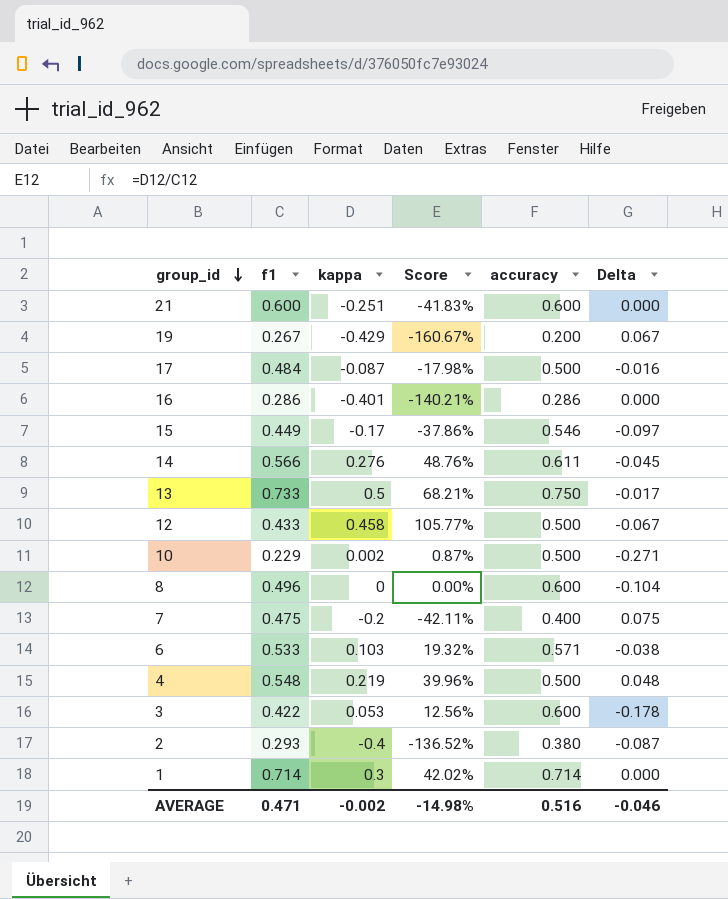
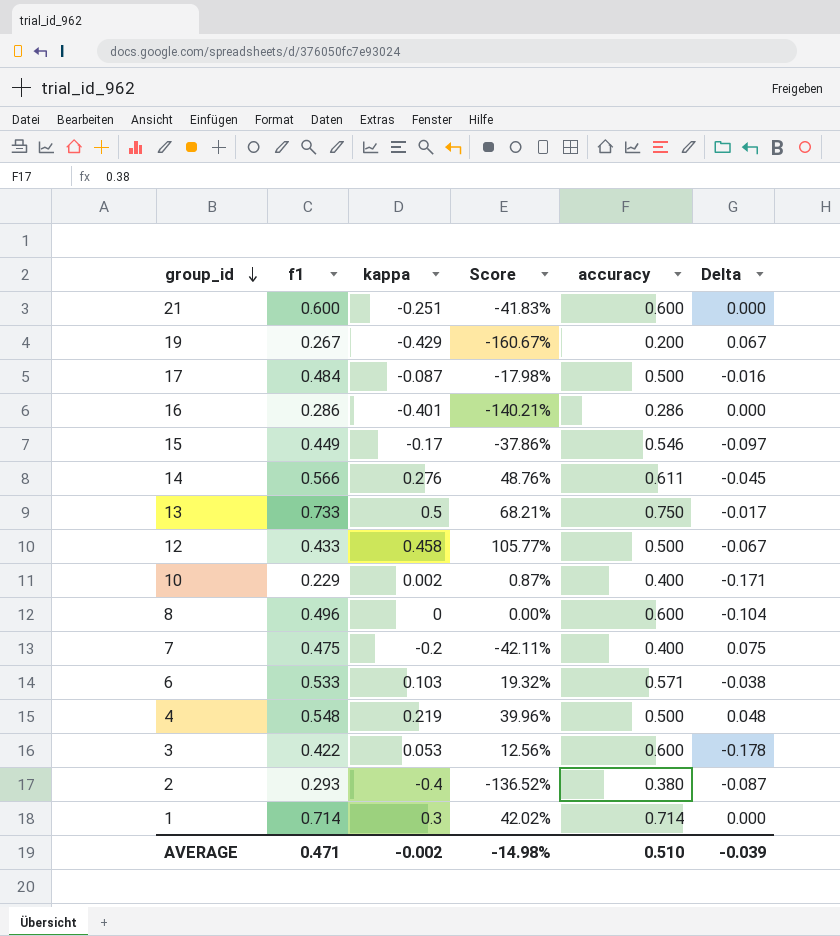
10 | accuracy: 0.500 -> 0.400
10 | Delta: -0.271 -> -0.171
AVERAGE | accuracy: 0.516 -> 0.510
AVERAGE | Delta: -0.046 -> -0.039

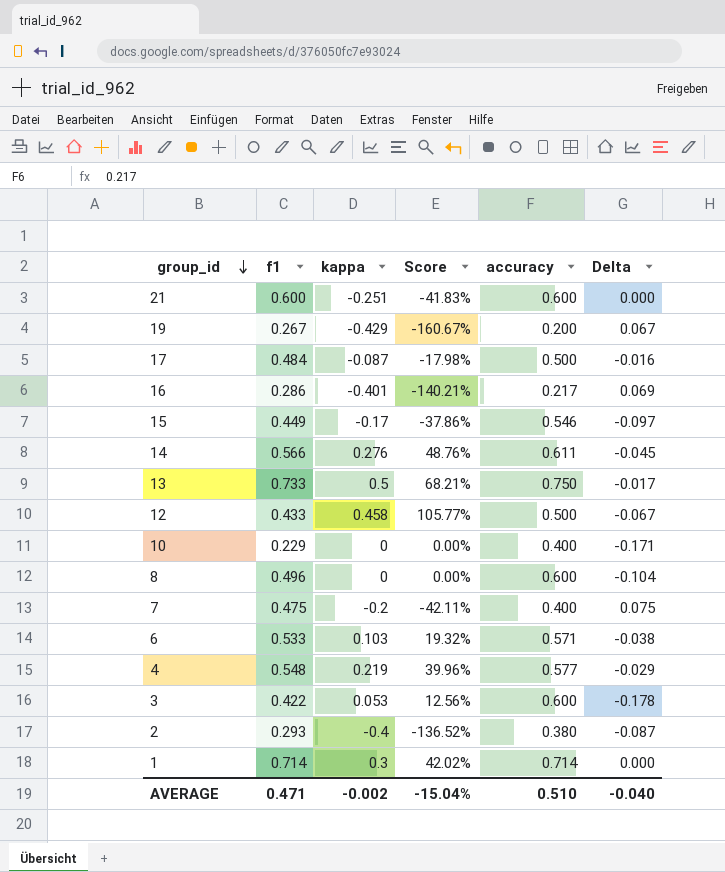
16 | accuracy: 0.286 -> 0.217
16 | Delta: 0.000 -> 0.069
10 | kappa: 0.002 -> 0
10 | Score: 0.87% -> 0.00%
4 | accuracy: 0.500 -> 0.577
4 | Delta: 0.048 -> -0.029
AVERAGE | Score: -14.98% -> -15.04%
AVERAGE | Delta: -0.039 -> -0.040

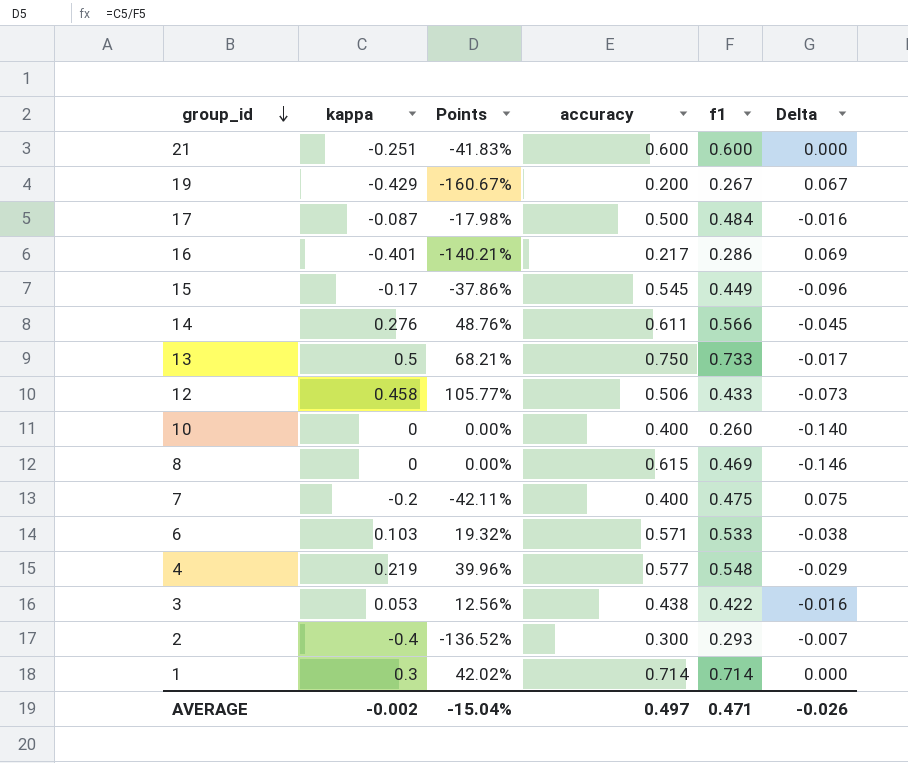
column name: Score -> Points
column f1 | position: 2 -> 5
15 | accuracy: 0.546 -> 0.545
15 | Delta: -0.097 -> -0.096
12 | accuracy: 0.500 -> 0.506
12 | Delta: -0.067 -> -0.073
10 | f1: 0.229 -> 0.260
10 | Delta: -0.171 -> -0.140
8 | accuracy: 0.600 -> 0.615
8 | f1: 0.496 -> 0.469
8 | Delta: -0.104 -> -0.146
3 | accuracy: 0.600 -> 0.438
3 | Delta: -0.178 -> -0.016
2 | accuracy: 0.380 -> 0.300
2 | Delta: -0.087 -> -0.007
AVERAGE | accuracy: 0.510 -> 0.497
AVERAGE | Delta: -0.040 -> -0.026

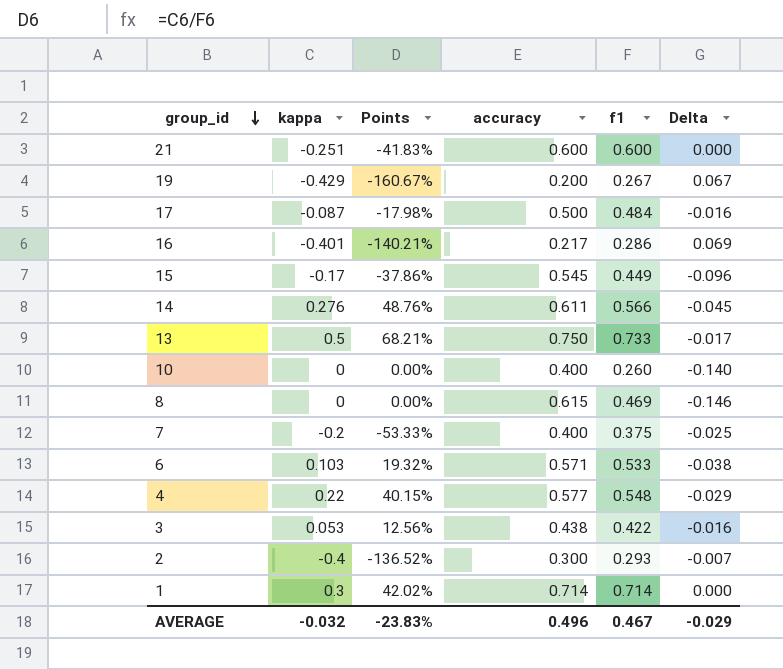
row 12: 0.458 | 105.77% | 0.506 | 0.433 | -0.073 -> none
7 | Points: -42.11% -> -53.33%
7 | f1: 0.475 -> 0.375
7 | Delta: 0.075 -> -0.025
4 | kappa: 0.219 -> 0.22
4 | Points: 39.96% -> 40.15%
AVERAGE | kappa: -0.002 -> -0.032
AVERAGE | Points: -15.04% -> -23.83%
AVERAGE | accuracy: 0.497 -> 0.496
AVERAGE | f1: 0.471 -> 0.467
AVERAGE | Delta: -0.026 -> -0.029

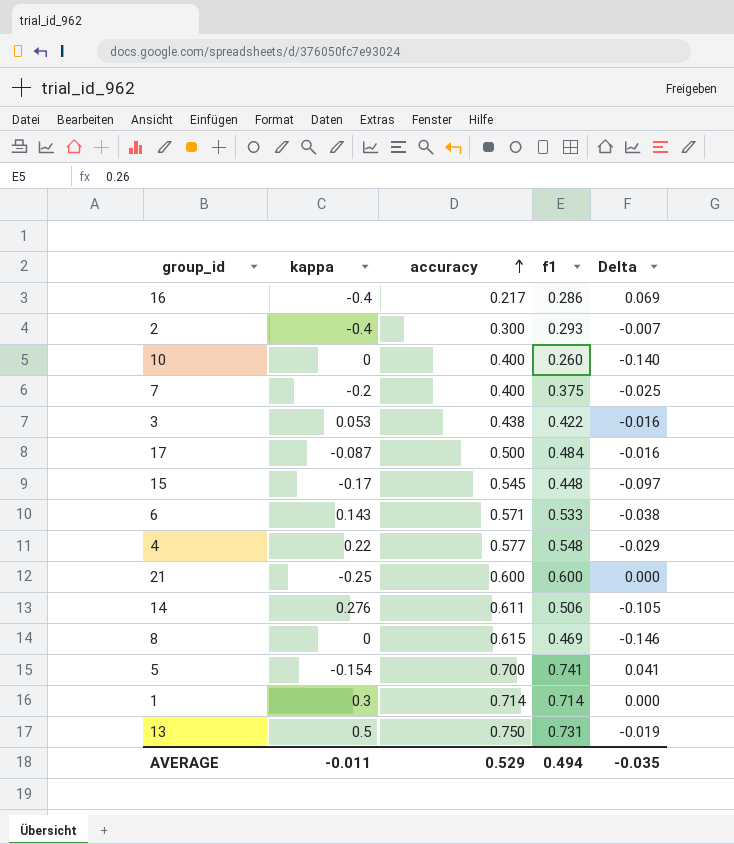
row order: group_id descending -> accuracy ascending
column Points | formula: [kappa] / [f1] -> none
row 19: -0.429 | -160.67% | 0.200 | 0.267 | 0.067 -> none
16 | kappa: -0.401 -> -0.4
15 | f1: 0.449 -> 0.448
15 | Delta: -0.096 -> -0.097
6 | kappa: 0.103 -> 0.143
21 | kappa: -0.251 -> -0.25
14 | f1: 0.566 -> 0.506
14 | Delta: -0.045 -> -0.105
row 5: none -> -0.154 | 0.700 | 0.741 | 0.041
13 | f1: 0.733 -> 0.731
13 | Delta: -0.017 -> -0.019
AVERAGE | kappa: -0.032 -> -0.011
AVERAGE | accuracy: 0.496 -> 0.529
AVERAGE | f1: 0.467 -> 0.494
AVERAGE | Delta: -0.029 -> -0.035

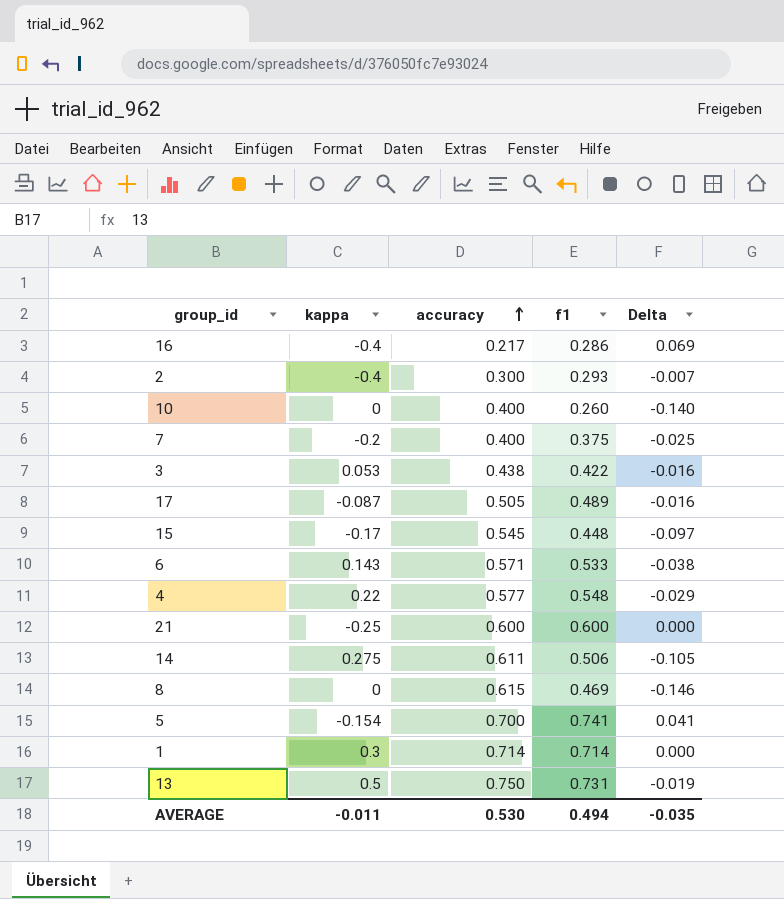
17 | accuracy: 0.500 -> 0.505
17 | f1: 0.484 -> 0.489
14 | kappa: 0.276 -> 0.275
AVERAGE | accuracy: 0.529 -> 0.530

